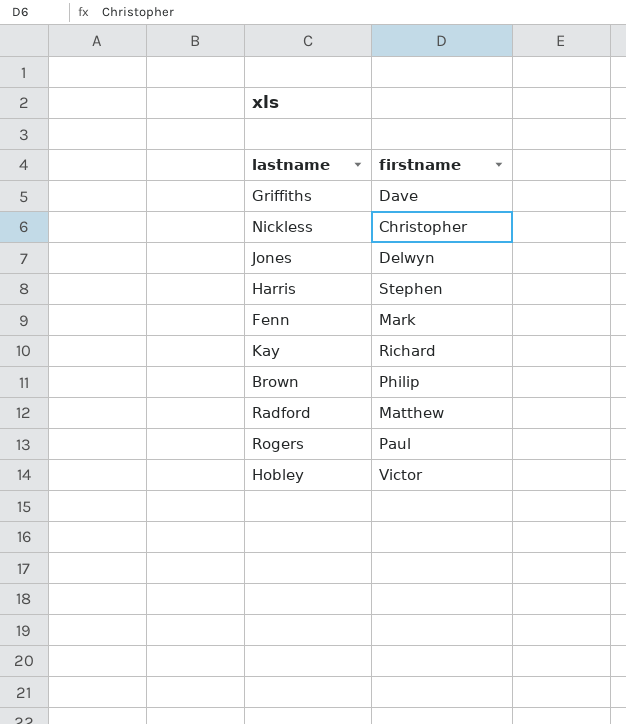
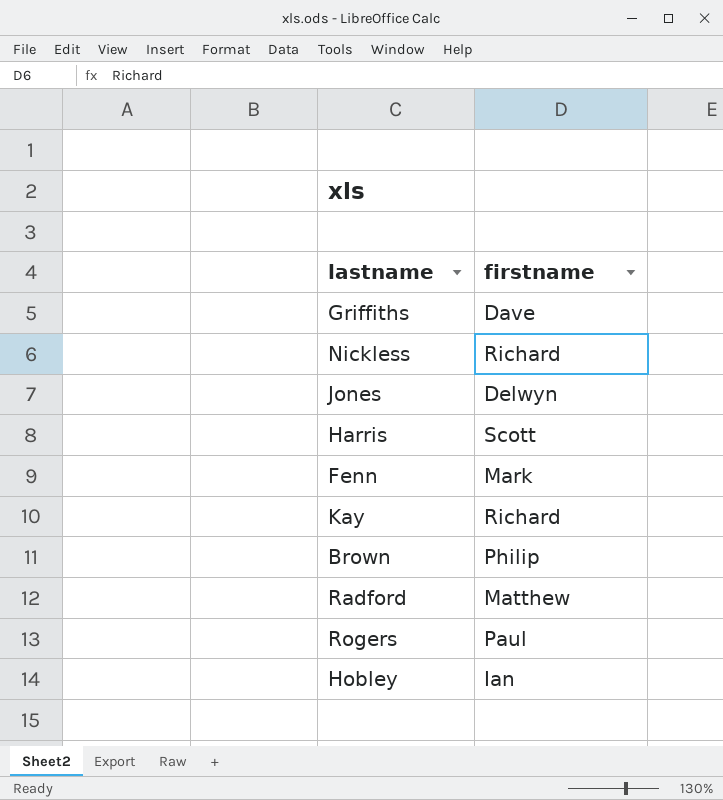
Nickless | firstname: Christopher -> Richard
Harris | firstname: Stephen -> Scott
Hobley | firstname: Victor -> Ian

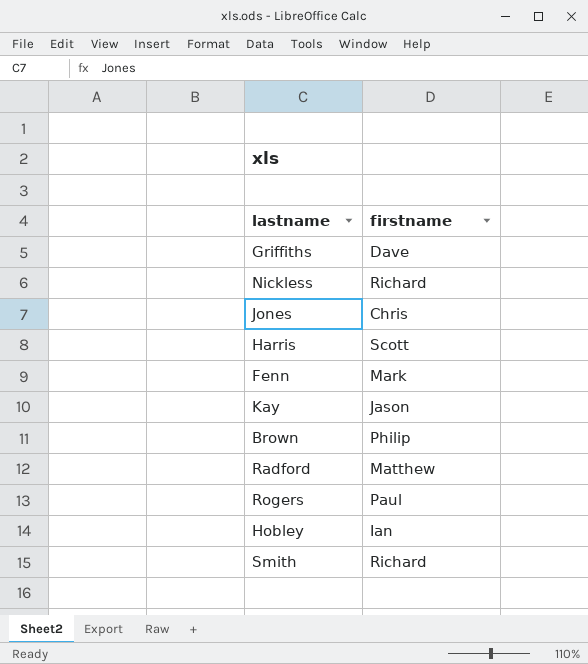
Jones | firstname: Delwyn -> Chris
Kay | firstname: Richard -> Jason
row Smith: none -> Richard

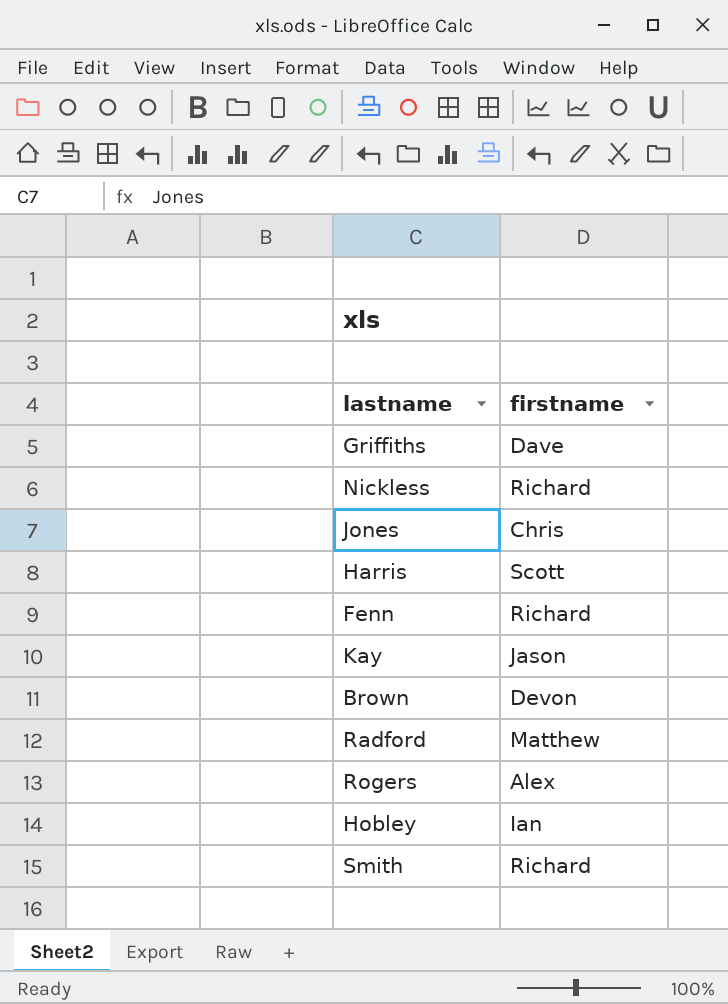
Fenn | firstname: Mark -> Richard
Brown | firstname: Philip -> Devon
Rogers | firstname: Paul -> Alex

